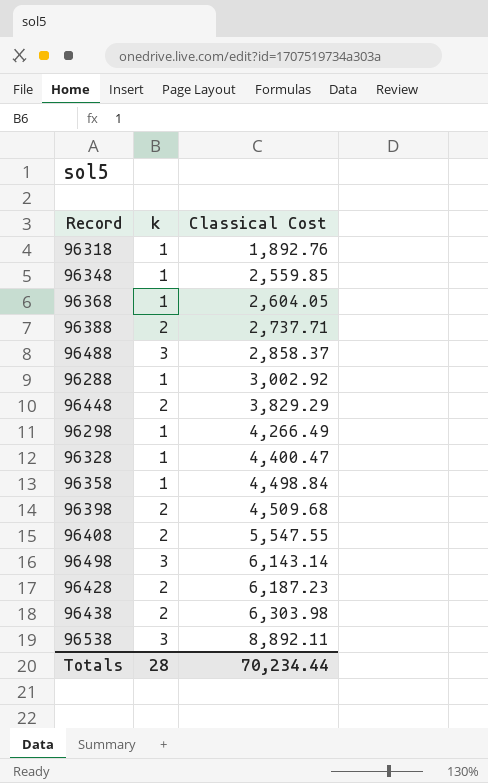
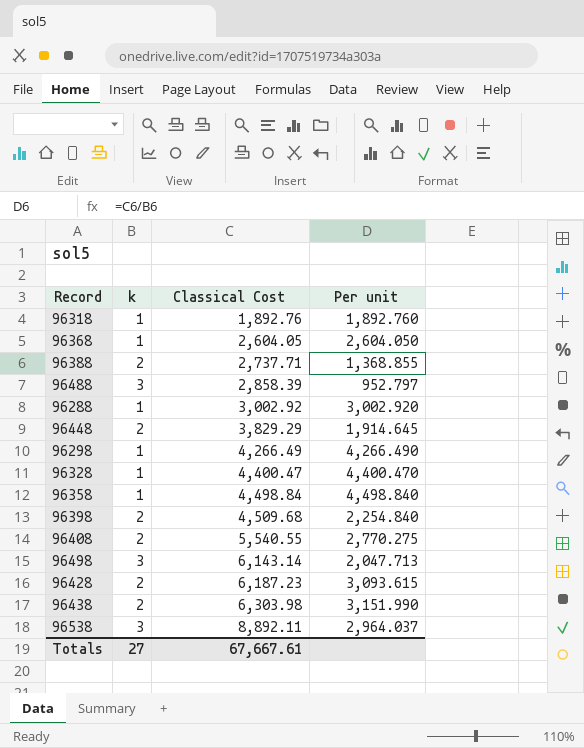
column Per unit | formula: none -> [Classical Cost] / [k]
row 96348: 1 | 2,559.85 -> none
96488 | Classical Cost: 2,858.37 -> 2,858.39
96408 | Classical Cost: 5,547.55 -> 5,540.55
Totals | k: 28 -> 27
Totals | Classical Cost: 70,234.44 -> 67,667.61

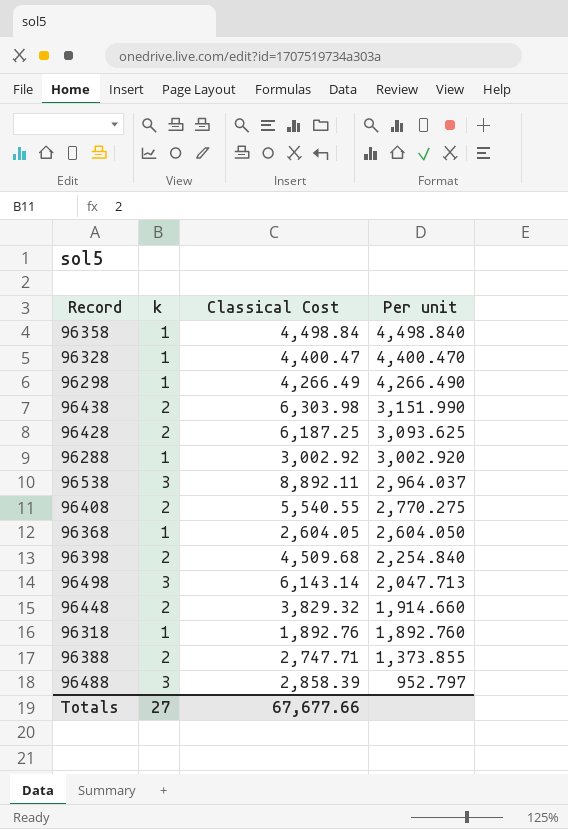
row order: Classical Cost ascending -> Per unit descending
96428 | Classical Cost: 6,187.23 -> 6,187.25
96428 | Per unit: 3,093.615 -> 3,093.625
96448 | Classical Cost: 3,829.29 -> 3,829.32
96448 | Per unit: 1,914.645 -> 1,914.660
96388 | Classical Cost: 2,737.71 -> 2,747.71
96388 | Per unit: 1,368.855 -> 1,373.855
Totals | Classical Cost: 67,667.61 -> 67,677.66

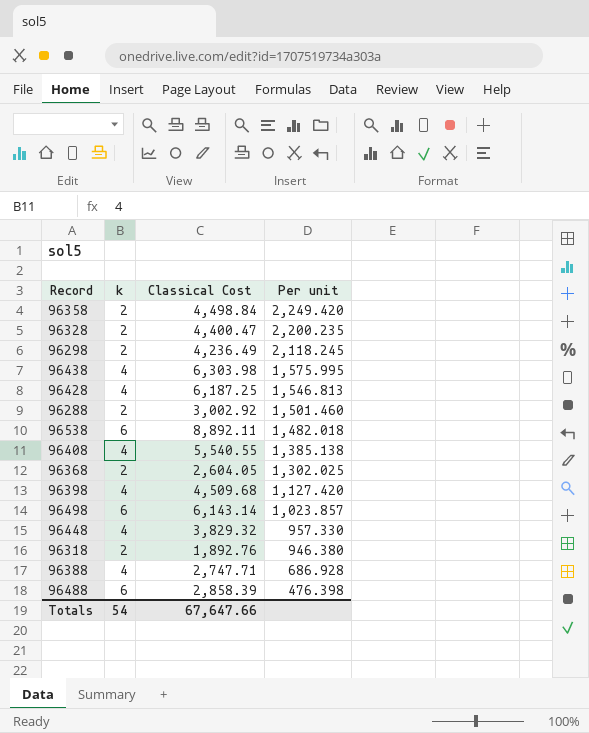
96358 | k: 1 -> 2
96358 | Per unit: 4,498.840 -> 2,249.420
96328 | k: 1 -> 2
96328 | Per unit: 4,400.470 -> 2,200.235
96298 | k: 1 -> 2
96298 | Classical Cost: 4,266.49 -> 4,236.49
96298 | Per unit: 4,266.490 -> 2,118.245
96438 | k: 2 -> 4
96438 | Per unit: 3,151.990 -> 1,575.995
96428 | k: 2 -> 4
96428 | Per unit: 3,093.625 -> 1,546.813
96288 | k: 1 -> 2
96288 | Per unit: 3,002.920 -> 1,501.460
96538 | k: 3 -> 6
96538 | Per unit: 2,964.037 -> 1,482.018
96408 | k: 2 -> 4
96408 | Per unit: 2,770.275 -> 1,385.138
96368 | k: 1 -> 2
96368 | Per unit: 2,604.050 -> 1,302.025
96398 | k: 2 -> 4
96398 | Per unit: 2,254.840 -> 1,127.420
96498 | k: 3 -> 6
96498 | Per unit: 2,047.713 -> 1,023.857
96448 | k: 2 -> 4
96448 | Per unit: 1,914.660 -> 957.330
96318 | k: 1 -> 2
96318 | Per unit: 1,892.760 -> 946.380
96388 | k: 2 -> 4
96388 | Per unit: 1,373.855 -> 686.928
96488 | k: 3 -> 6
96488 | Per unit: 952.797 -> 476.398
Totals | k: 27 -> 54
Totals | Classical Cost: 67,677.66 -> 67,647.66

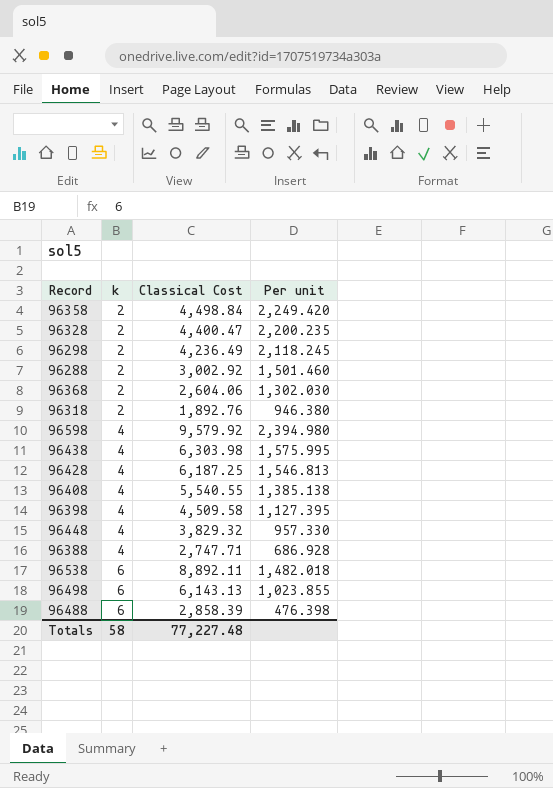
row order: Per unit descending -> k ascending
96368 | Classical Cost: 2,604.05 -> 2,604.06
96368 | Per unit: 1,302.025 -> 1,302.030
row 96598: none -> 4 | 9,579.92 | 2,394.980
96398 | Classical Cost: 4,509.68 -> 4,509.58
96398 | Per unit: 1,127.420 -> 1,127.395
96498 | Classical Cost: 6,143.14 -> 6,143.13
96498 | Per unit: 1,023.857 -> 1,023.855
Totals | k: 54 -> 58
Totals | Classical Cost: 67,647.66 -> 77,227.48

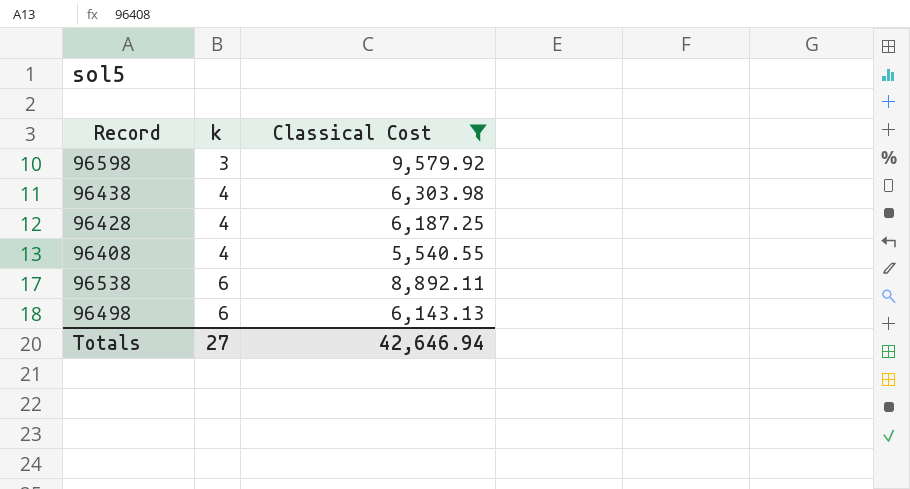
filter: none -> Classical Cost >= 5,540.55
column Per unit | formula: [Classical Cost] / [k] -> none
96598 | k: 4 -> 3
Totals | k: 58 -> 27
Totals | Classical Cost: 77,227.48 -> 42,646.94

